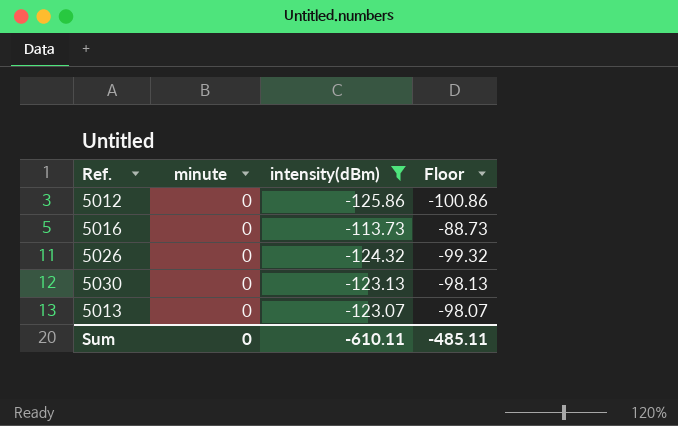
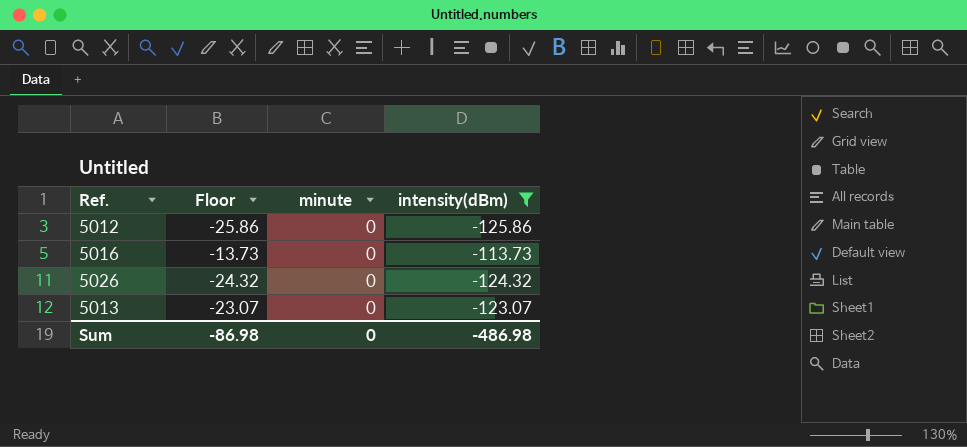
column Floor | formula: [intensity(dBm)] + 25 -> [intensity(dBm)] + 100
column Floor | position: 4 -> 2
row 5030: 0 | -123.13 | -98.13 -> none
Sum | Floor: -485.11 -> -86.98
Sum | intensity(dBm): -610.11 -> -486.98

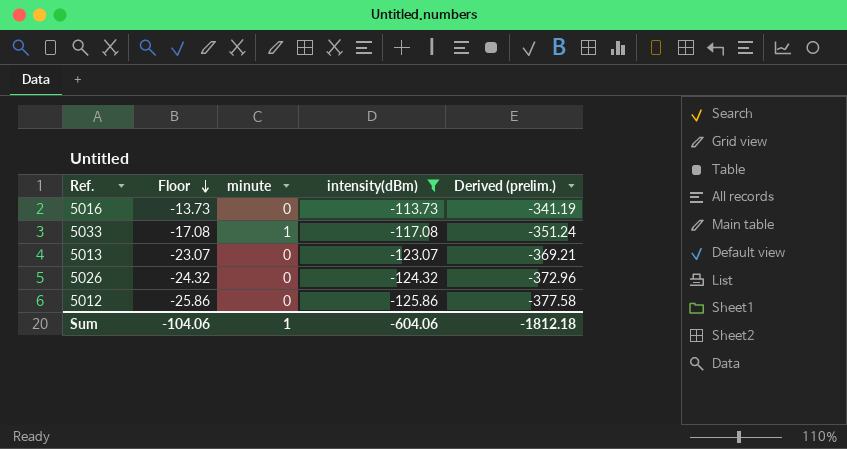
row order: none -> Floor descending
column Derived (prelim.) | formula: none -> [intensity(dBm)] * 3
row 5033: none -> -17.08 | 1 | -117.08 | -351.24
Sum | Floor: -86.98 -> -104.06
Sum | minute: 0 -> 1
Sum | intensity(dBm): -486.98 -> -604.06

